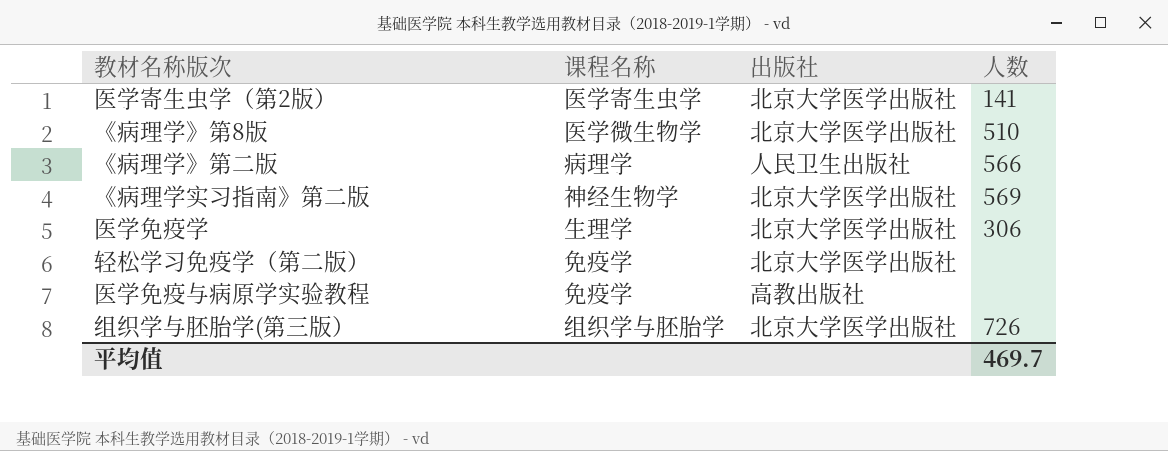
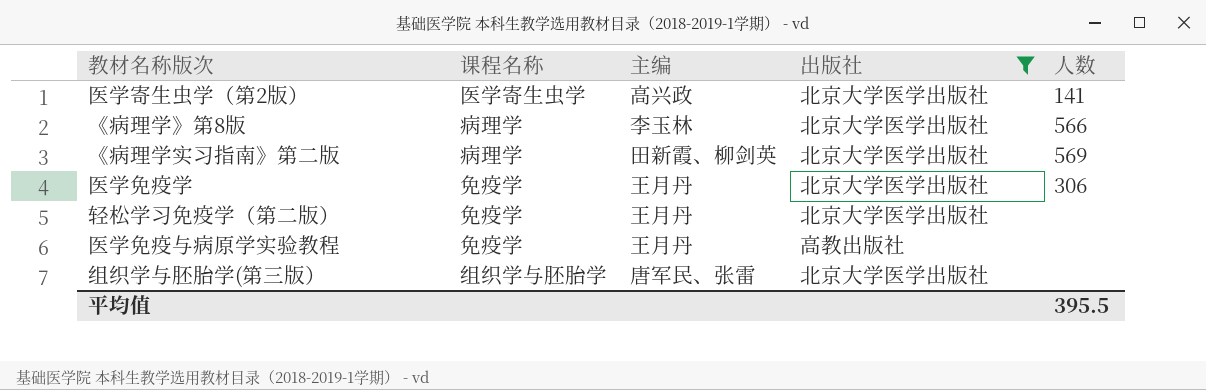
filter: none -> 出版社 != 人民卫生出版社
column 主编 | position: none -> 3
《病理学》第8版 | 课程名称: 医学微生物学 -> 病理学
《病理学》第8版 | 人数: 510 -> 566
《病理学实习指南》第二版 | 课程名称: 神经生物学 -> 病理学
医学免疫学 | 课程名称: 生理学 -> 免疫学
组织学与胚胎学(第三版） | 人数: 726 -> none
平均值 | 人数: 469.7 -> 395.5

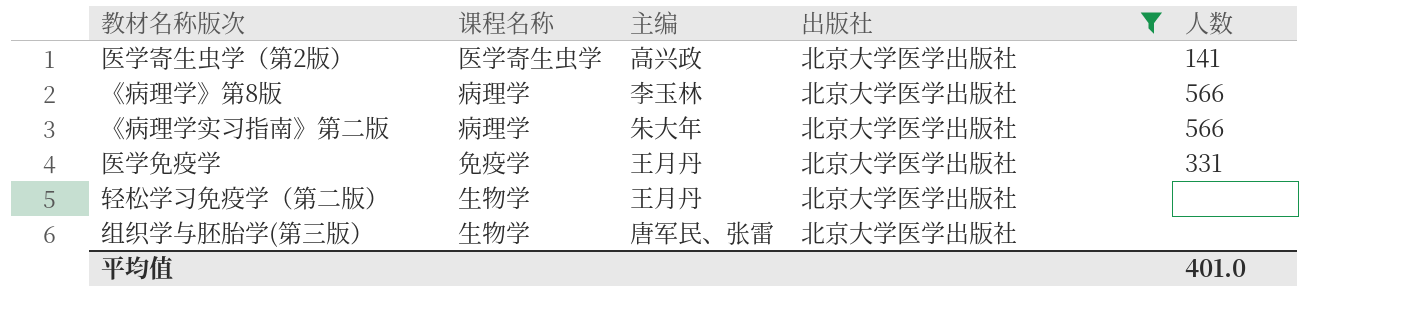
row 医学免疫与病原学实验教程: 免疫学 | 王月丹 | 高教出版社 | none -> none
《病理学实习指南》第二版 | 主编: 田新霞、柳剑英 -> 朱大年
《病理学实习指南》第二版 | 人数: 569 -> 566
医学免疫学 | 人数: 306 -> 331
轻松学习免疫学（第二版） | 课程名称: 免疫学 -> 生物学
组织学与胚胎学(第三版） | 课程名称: 组织学与胚胎学 -> 生物学
平均值 | 人数: 395.5 -> 401.0

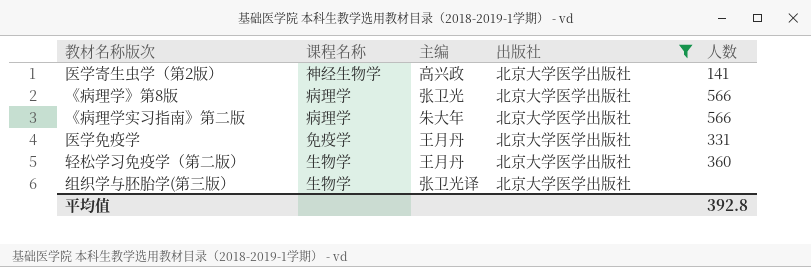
医学寄生虫学（第2版） | 课程名称: 医学寄生虫学 -> 神经生物学
《病理学》第8版 | 主编: 李玉林 -> 张卫光
轻松学习免疫学（第二版） | 人数: none -> 360
组织学与胚胎学(第三版） | 主编: 唐军民、张雷 -> 张卫光译
平均值 | 人数: 401.0 -> 392.8

